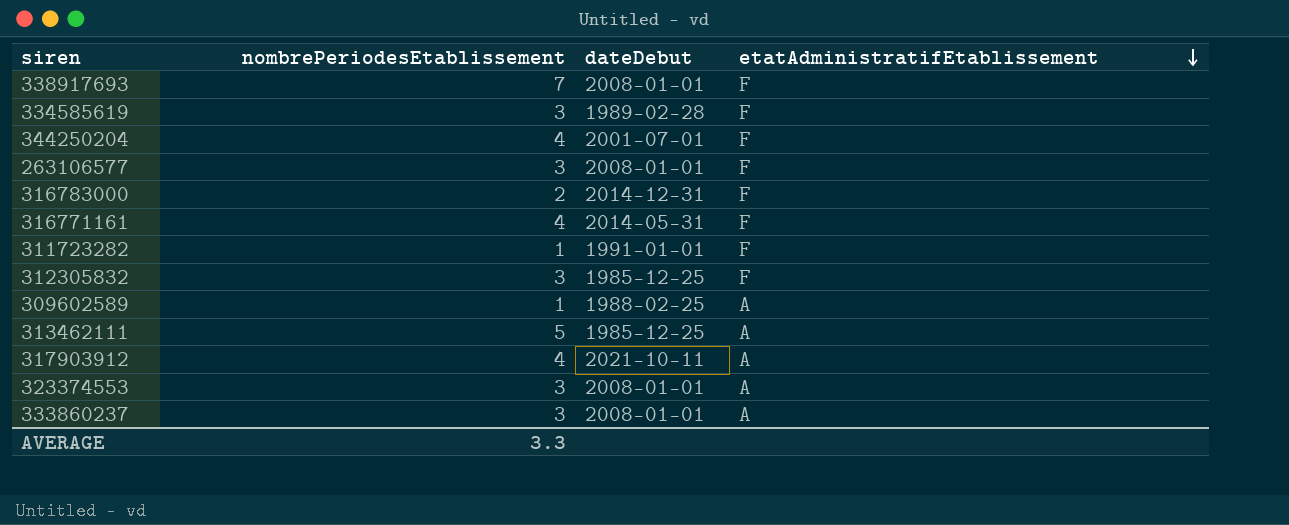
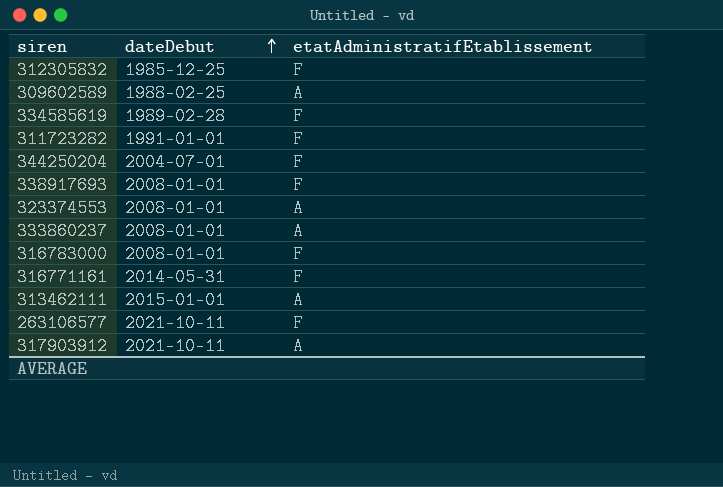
row order: etatAdministratifEtablissement descending -> dateDebut ascending
column nombrePeriodesEtablissement | position: 2 -> none
344250204 | dateDebut: 2001-07-01 -> 2004-07-01
316783000 | dateDebut: 2014-12-31 -> 2008-01-01
313462111 | dateDebut: 1985-12-25 -> 2015-01-01
263106577 | dateDebut: 2008-01-01 -> 2021-10-11

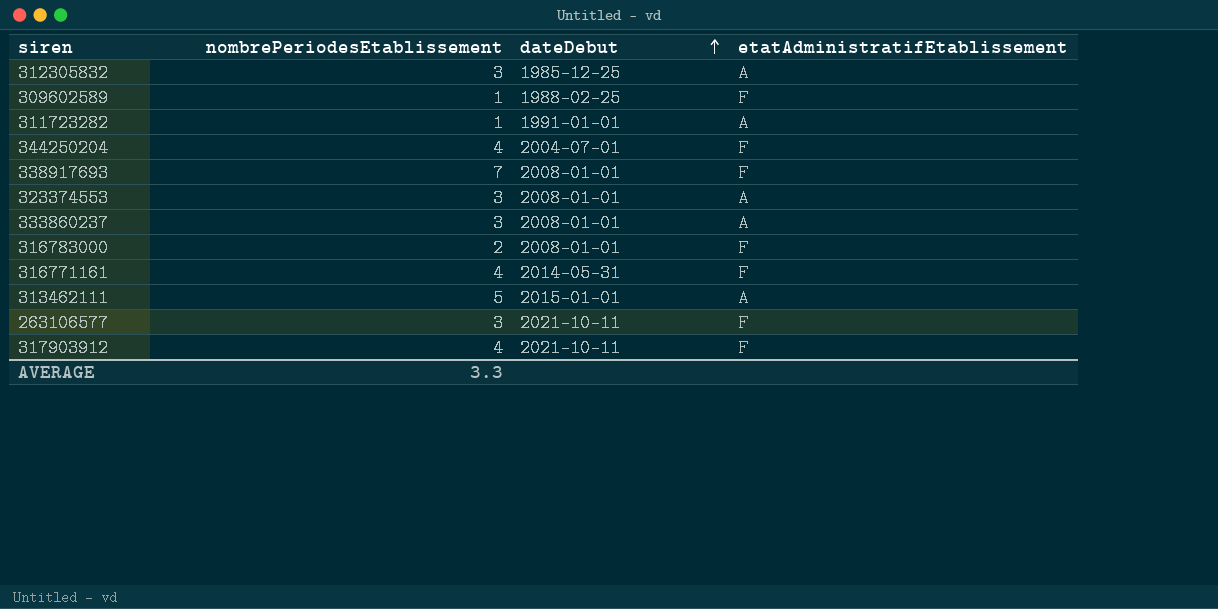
column nombrePeriodesEtablissement | position: none -> 2
row 334585619: 1989-02-28 | F -> none
312305832 | etatAdministratifEtablissement: F -> A
309602589 | etatAdministratifEtablissement: A -> F
311723282 | etatAdministratifEtablissement: F -> A
317903912 | etatAdministratifEtablissement: A -> F

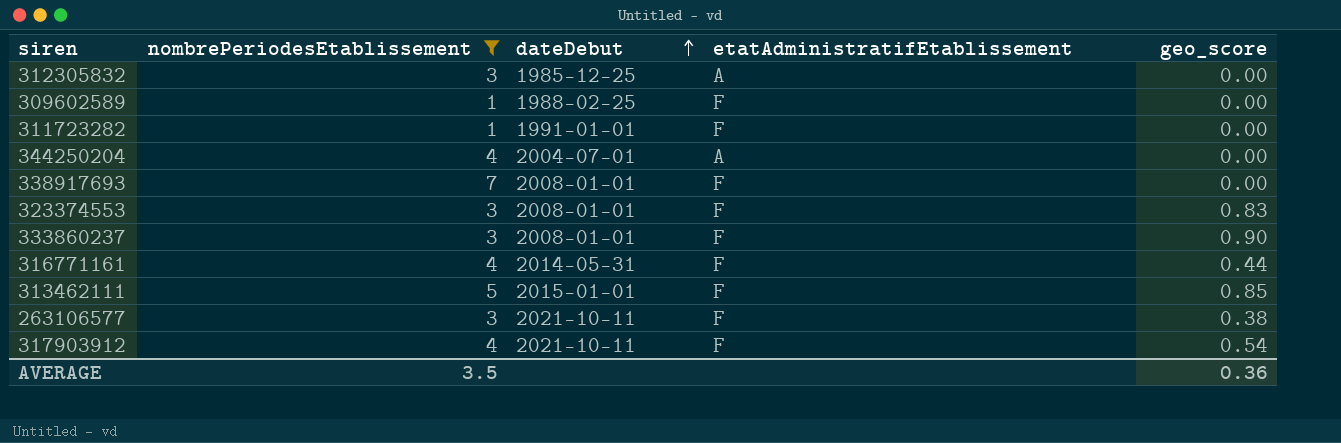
filter: none -> nombrePeriodesEtablissement != 2
column geo_score | position: none -> 5
311723282 | etatAdministratifEtablissement: A -> F
344250204 | etatAdministratifEtablissement: F -> A
323374553 | etatAdministratifEtablissement: A -> F
333860237 | etatAdministratifEtablissement: A -> F
313462111 | etatAdministratifEtablissement: A -> F
AVERAGE | nombrePeriodesEtablissement: 3.3 -> 3.5

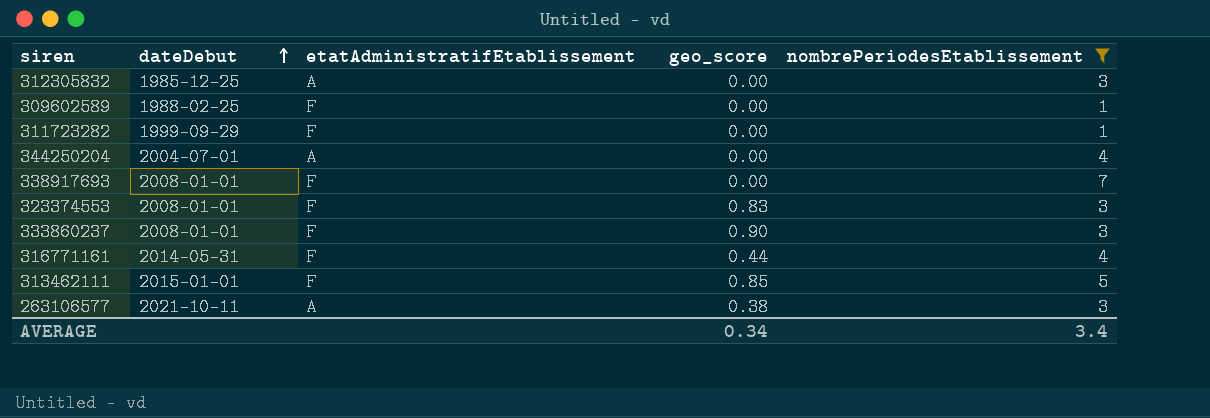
column nombrePeriodesEtablissement | position: 2 -> 5
row 317903912: 4 | 2021-10-11 | F | 0.54 -> none
311723282 | dateDebut: 1991-01-01 -> 1999-09-29
263106577 | etatAdministratifEtablissement: F -> A
AVERAGE | geo_score: 0.36 -> 0.34
AVERAGE | nombrePeriodesEtablissement: 3.5 -> 3.4

